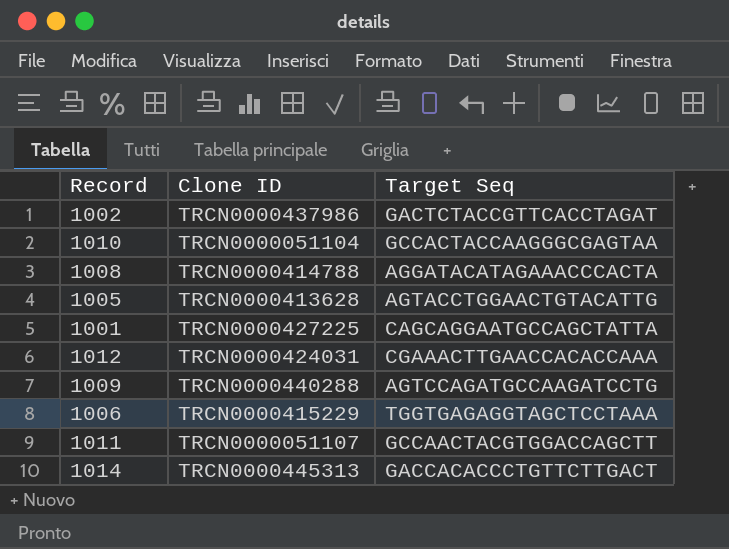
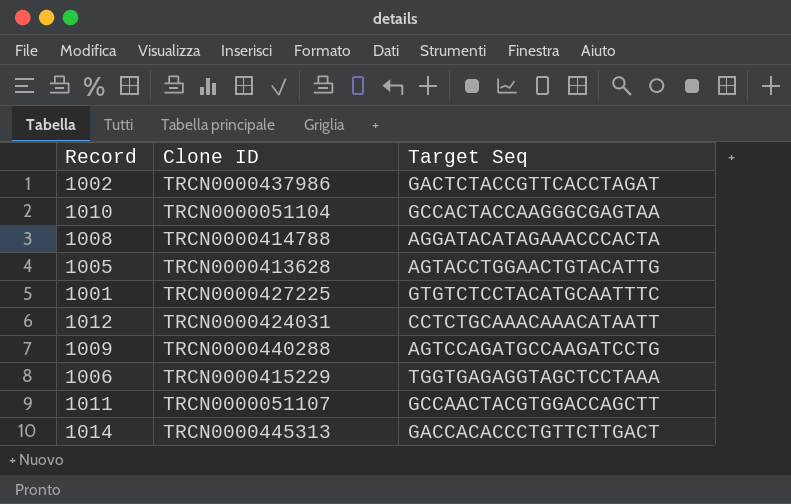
1001 | Target Seq: CAGCAGGAATGCCAGCTATTA -> GTGTCTCCTACATGCAATTTC
1012 | Target Seq: CGAAACTTGAACCACACCAAA -> CCTCTGCAAACAAACATAATT

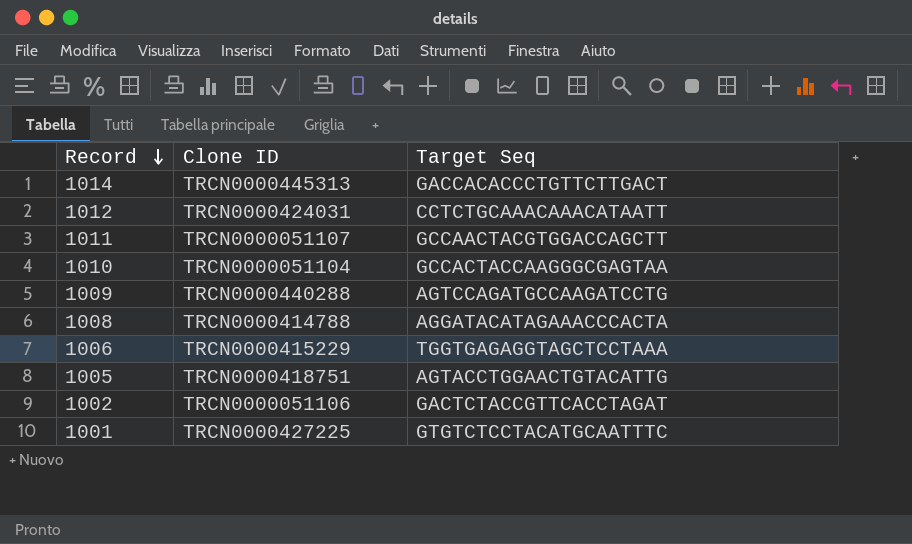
row order: none -> Record descending
1005 | Clone ID: TRCN0000413628 -> TRCN0000418751
1002 | Clone ID: TRCN0000437986 -> TRCN0000051106

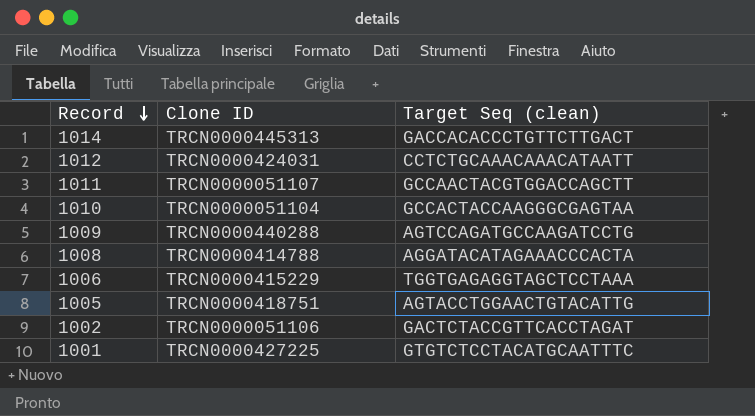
column name: Target Seq -> Target Seq (clean)

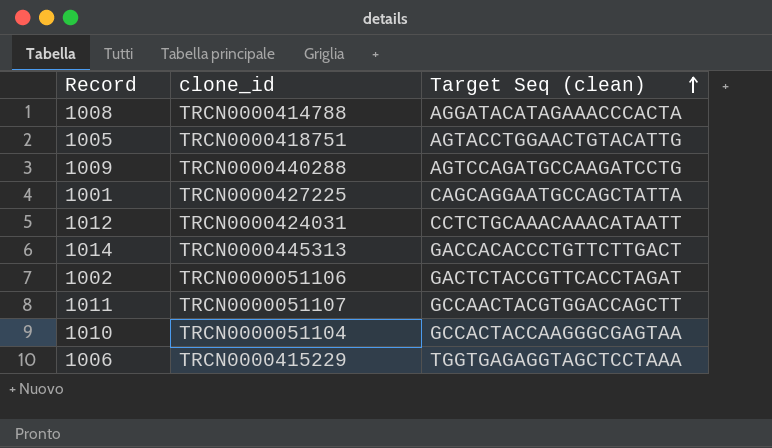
row order: Record descending -> Target Seq (clean) ascending
column name: Clone ID -> clone_id
1001 | Target Seq (clean): GTGTCTCCTACATGCAATTTC -> CAGCAGGAATGCCAGCTATTA

